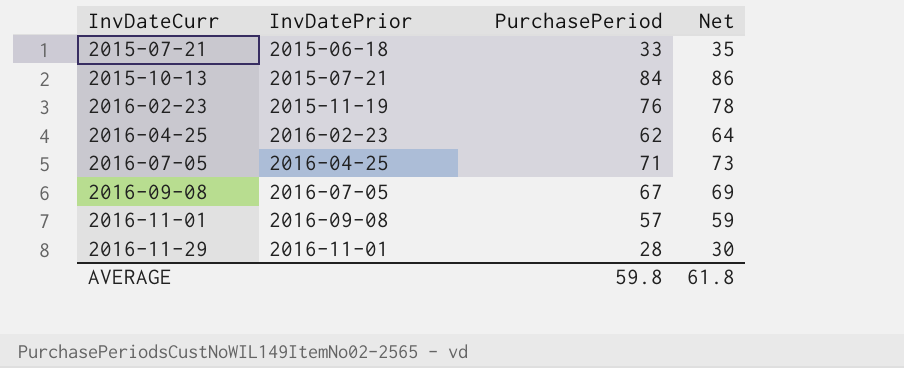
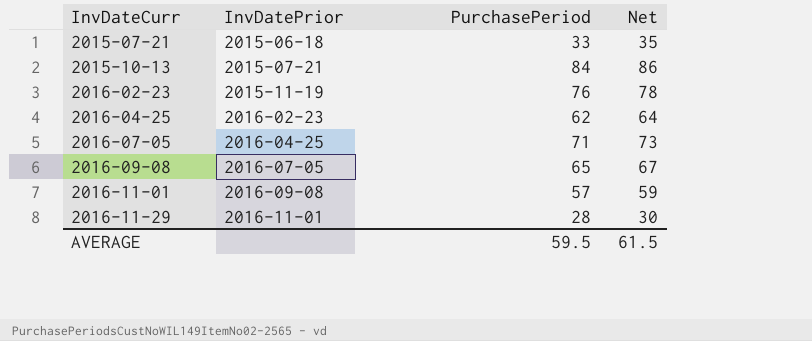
2016-09-08 | PurchasePeriod: 67 -> 65
2016-09-08 | Net: 69 -> 67
AVERAGE | PurchasePeriod: 59.8 -> 59.5
AVERAGE | Net: 61.8 -> 61.5

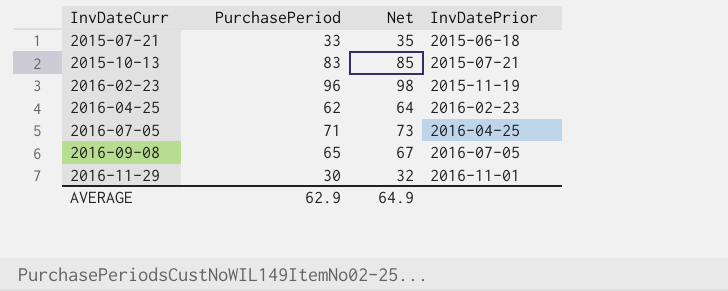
column InvDatePrior | position: 2 -> 4
row 2016-11-01: 2016-09-08 | 57 | 59 -> none
2015-10-13 | PurchasePeriod: 84 -> 83
2015-10-13 | Net: 86 -> 85
2016-02-23 | PurchasePeriod: 76 -> 96
2016-02-23 | Net: 78 -> 98
2016-11-29 | PurchasePeriod: 28 -> 30
2016-11-29 | Net: 30 -> 32
AVERAGE | PurchasePeriod: 59.5 -> 62.9
AVERAGE | Net: 61.5 -> 64.9

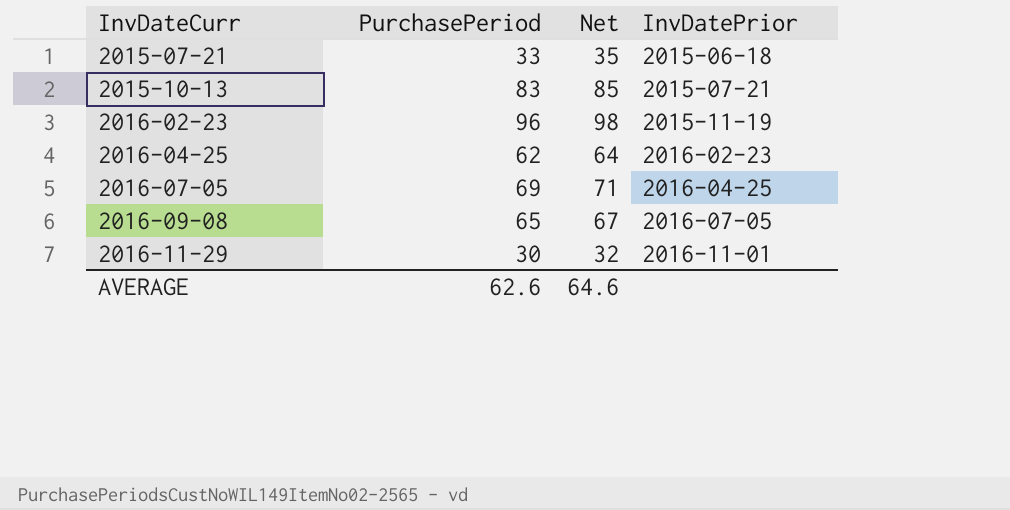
2016-07-05 | PurchasePeriod: 71 -> 69
2016-07-05 | Net: 73 -> 71
AVERAGE | PurchasePeriod: 62.9 -> 62.6
AVERAGE | Net: 64.9 -> 64.6

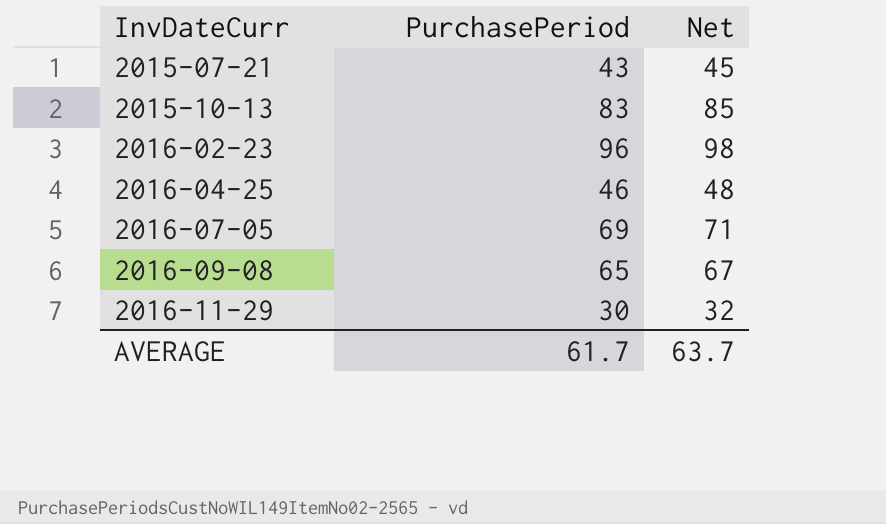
column InvDatePrior | position: 4 -> none
2015-07-21 | PurchasePeriod: 33 -> 43
2015-07-21 | Net: 35 -> 45
2016-04-25 | PurchasePeriod: 62 -> 46
2016-04-25 | Net: 64 -> 48
AVERAGE | PurchasePeriod: 62.6 -> 61.7
AVERAGE | Net: 64.6 -> 63.7

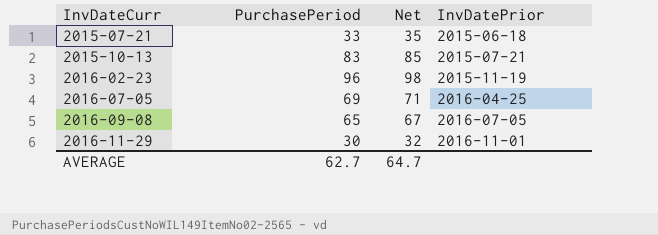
column InvDatePrior | position: none -> 4
row 2016-04-25: 46 | 48 -> none
2015-07-21 | PurchasePeriod: 43 -> 33
2015-07-21 | Net: 45 -> 35
AVERAGE | PurchasePeriod: 61.7 -> 62.7
AVERAGE | Net: 63.7 -> 64.7

